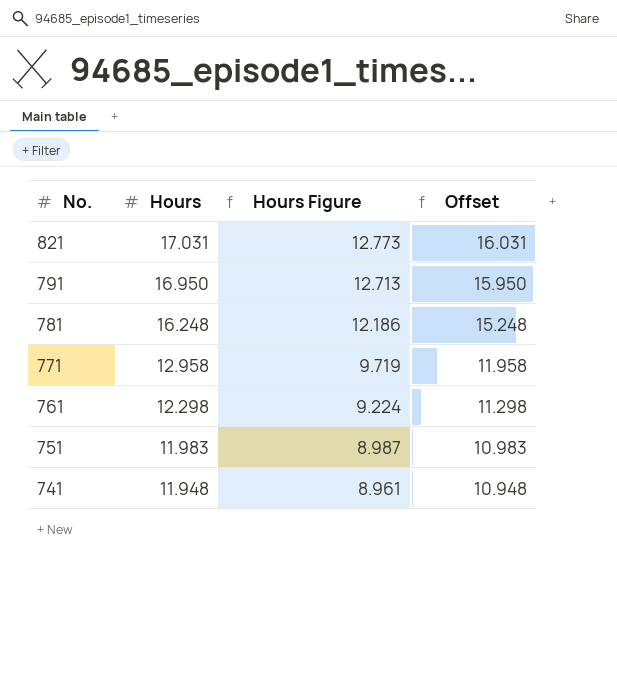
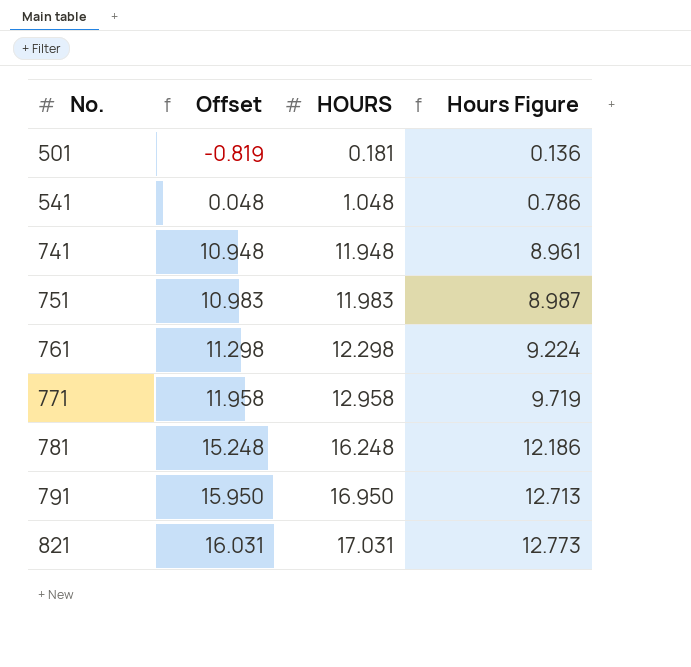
row order: No. descending -> No. ascending
column Offset | position: 4 -> 2
column name: Hours -> HOURS
row 501: none -> -0.819 | 0.181 | 0.136
row 541: none -> 0.048 | 1.048 | 0.786

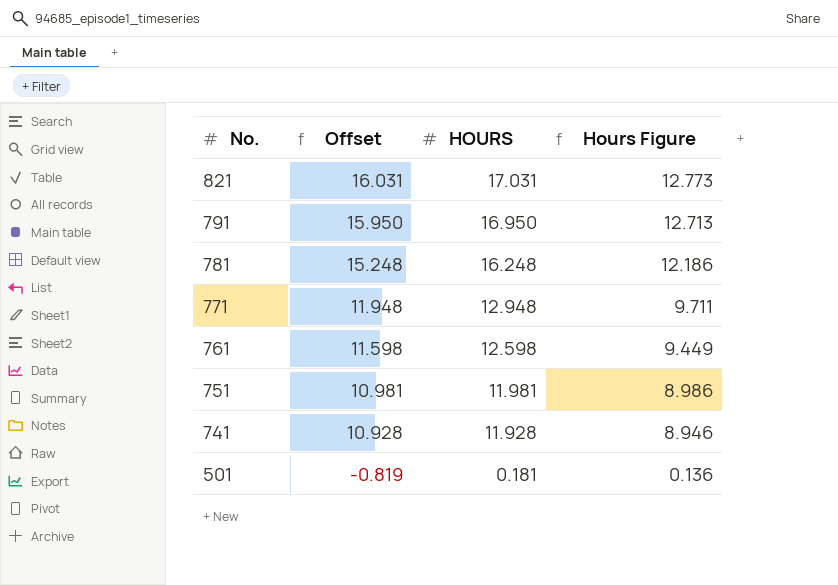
row order: No. ascending -> No. descending
row 541: 0.048 | 1.048 | 0.786 -> none
771 | Offset: 11.958 -> 11.948
771 | HOURS: 12.958 -> 12.948
771 | Hours Figure: 9.719 -> 9.711
761 | Offset: 11.298 -> 11.598
761 | HOURS: 12.298 -> 12.598
761 | Hours Figure: 9.224 -> 9.449
751 | Offset: 10.983 -> 10.981
751 | HOURS: 11.983 -> 11.981
751 | Hours Figure: 8.987 -> 8.986
741 | Offset: 10.948 -> 10.928
741 | HOURS: 11.948 -> 11.928
741 | Hours Figure: 8.961 -> 8.946

